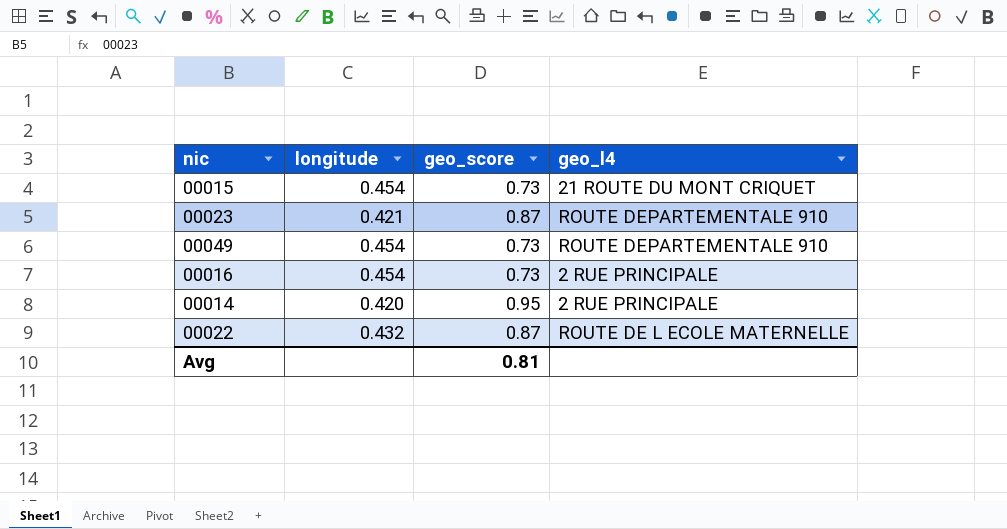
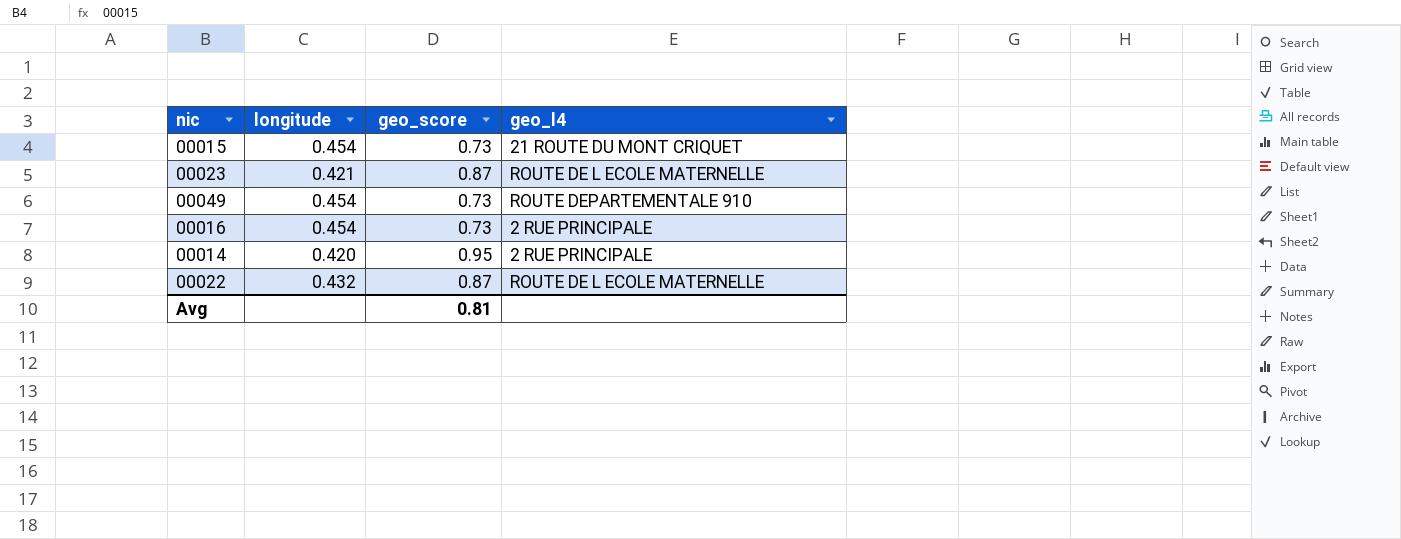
00023 | geo_l4: ROUTE DEPARTEMENTALE 910 -> ROUTE DE L ECOLE MATERNELLE

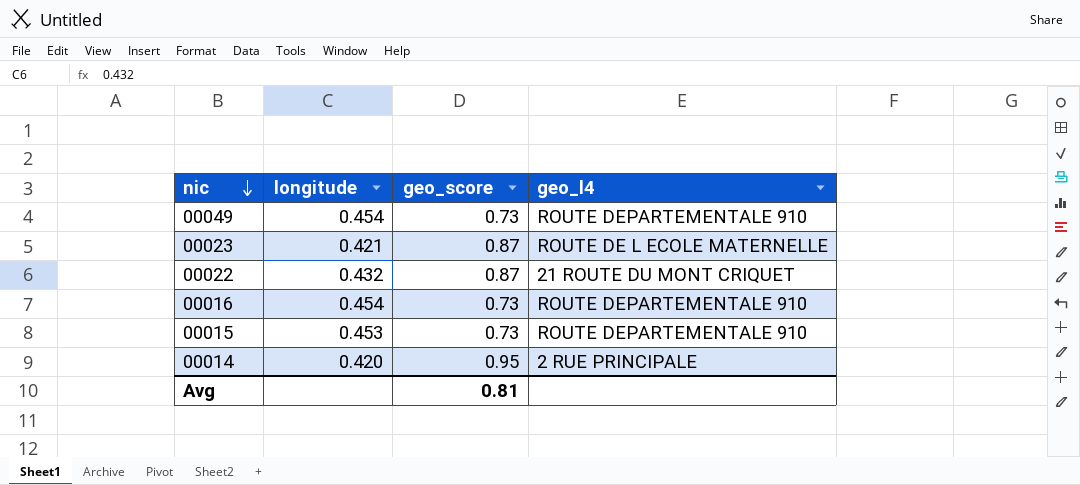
row order: none -> nic descending
00022 | geo_l4: ROUTE DE L ECOLE MATERNELLE -> 21 ROUTE DU MONT CRIQUET
00016 | geo_l4: 2 RUE PRINCIPALE -> ROUTE DEPARTEMENTALE 910
00015 | longitude: 0.454 -> 0.453
00015 | geo_l4: 21 ROUTE DU MONT CRIQUET -> ROUTE DEPARTEMENTALE 910

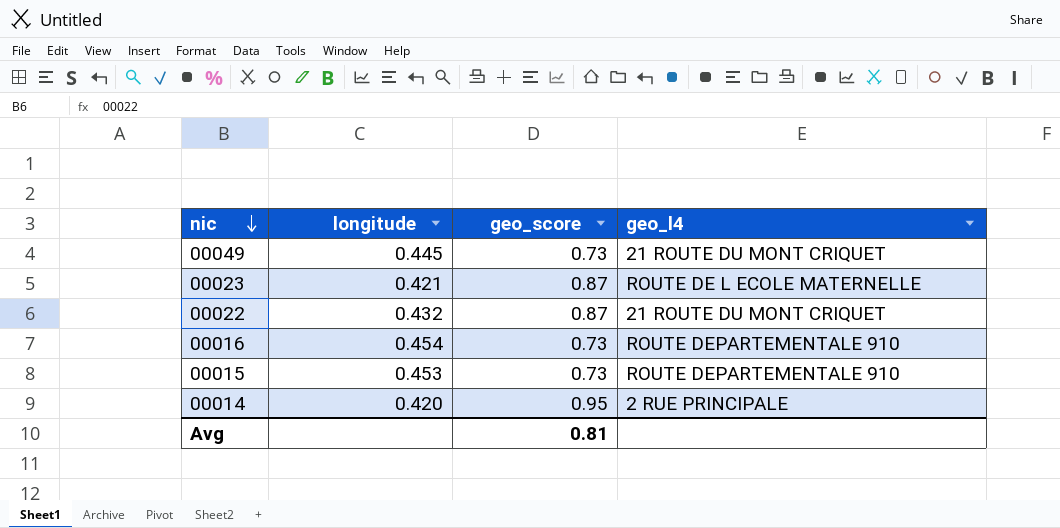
00049 | longitude: 0.454 -> 0.445
00049 | geo_l4: ROUTE DEPARTEMENTALE 910 -> 21 ROUTE DU MONT CRIQUET

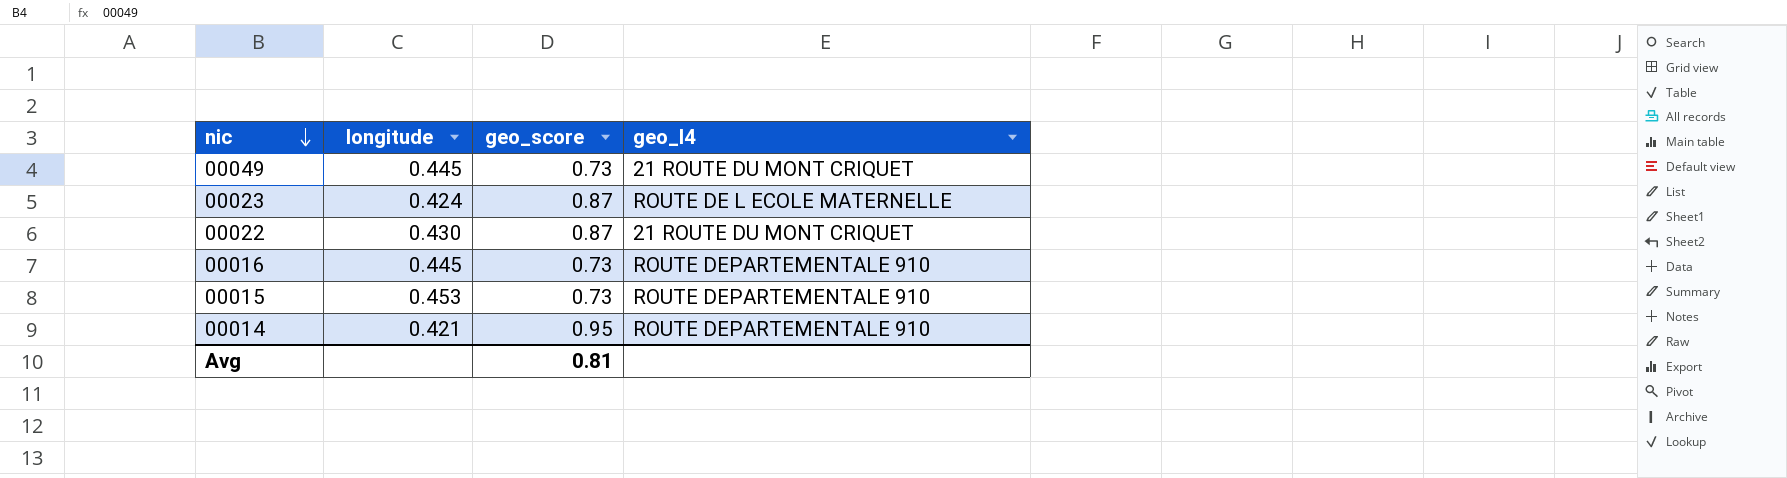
00023 | longitude: 0.421 -> 0.424
00022 | longitude: 0.432 -> 0.430
00016 | longitude: 0.454 -> 0.445
00014 | longitude: 0.420 -> 0.421
00014 | geo_l4: 2 RUE PRINCIPALE -> ROUTE DEPARTEMENTALE 910

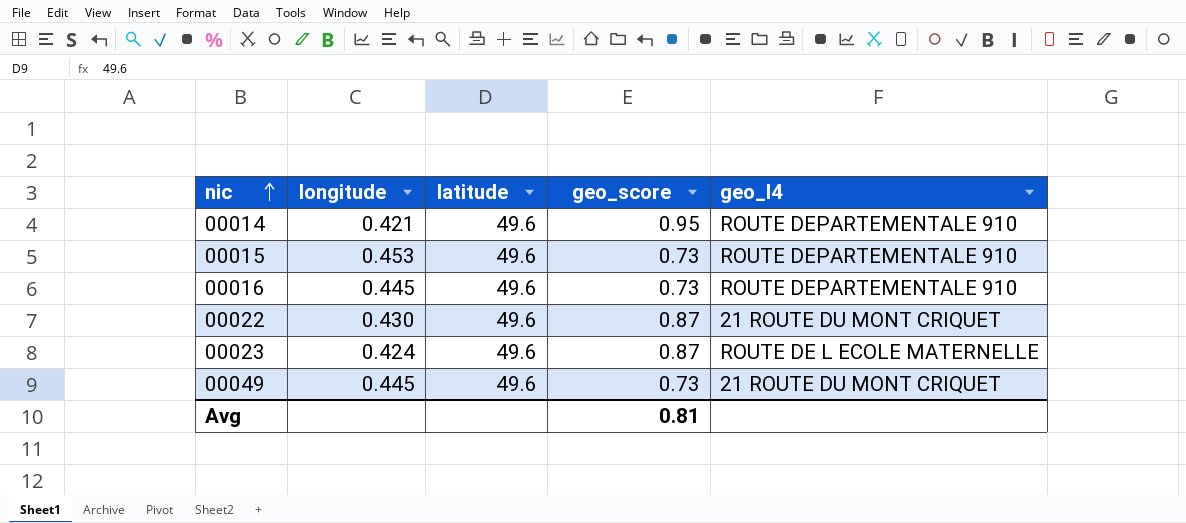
row order: nic descending -> nic ascending
column latitude | position: none -> 3

